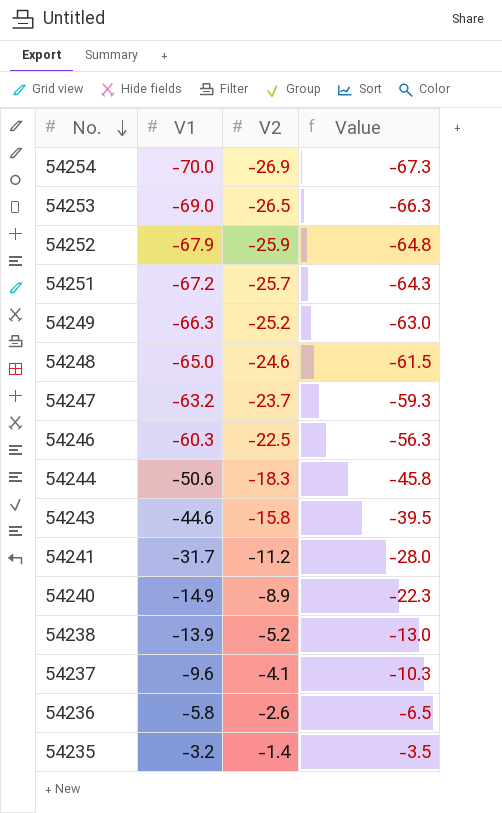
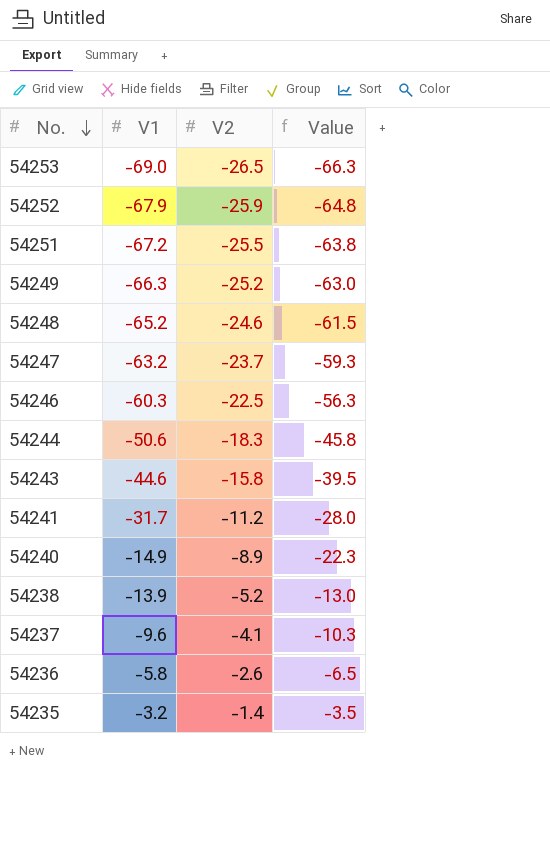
row 54254: -70.0 | -26.9 | -67.3 -> none
54251 | V2: -25.7 -> -25.5
54251 | Value: -64.3 -> -63.8
54248 | V1: -65.0 -> -65.2

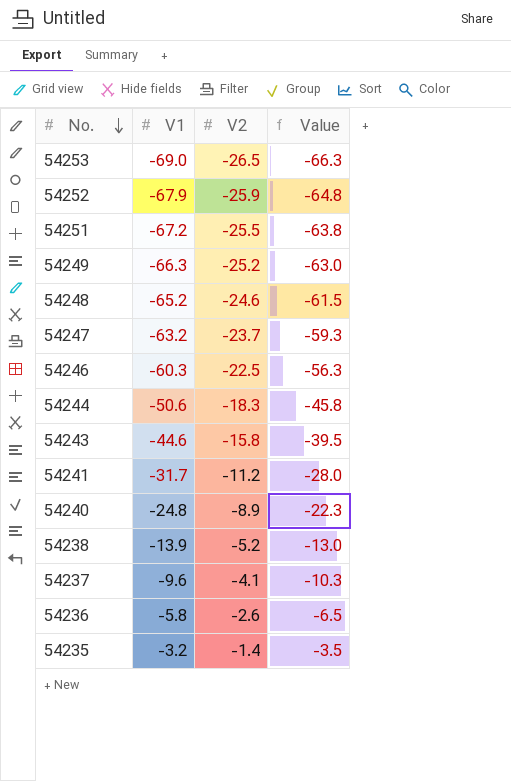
54240 | V1: -14.9 -> -24.8

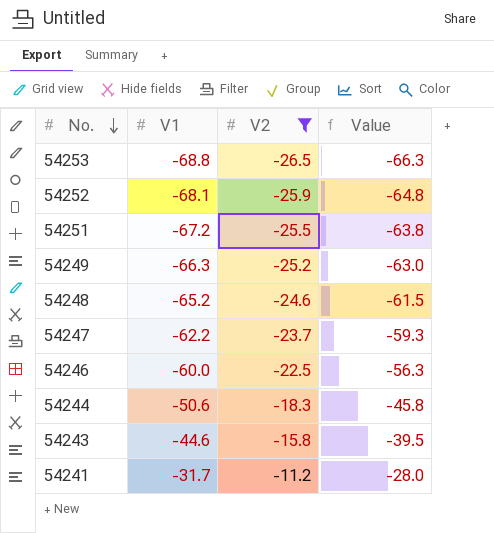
filter: none -> V2 <= -11.2
54253 | V1: -69.0 -> -68.8
54252 | V1: -67.9 -> -68.1
54247 | V1: -63.2 -> -62.2
54246 | V1: -60.3 -> -60.0

